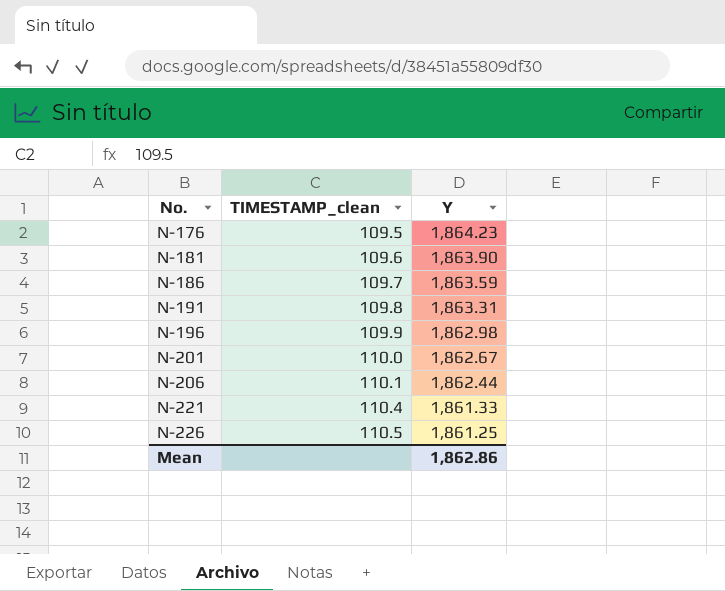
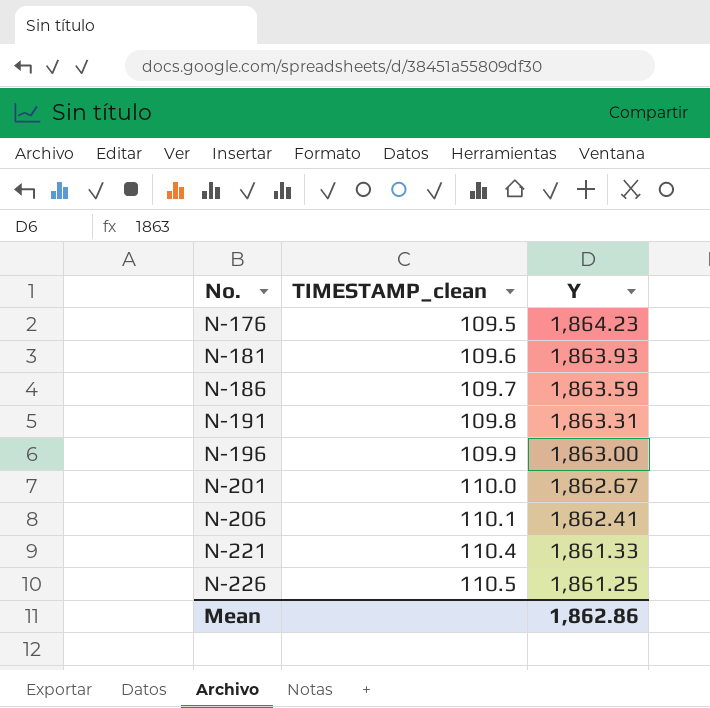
N-181 | Y: 1,863.90 -> 1,863.93
N-196 | Y: 1,862.98 -> 1,863.00
N-206 | Y: 1,862.44 -> 1,862.41

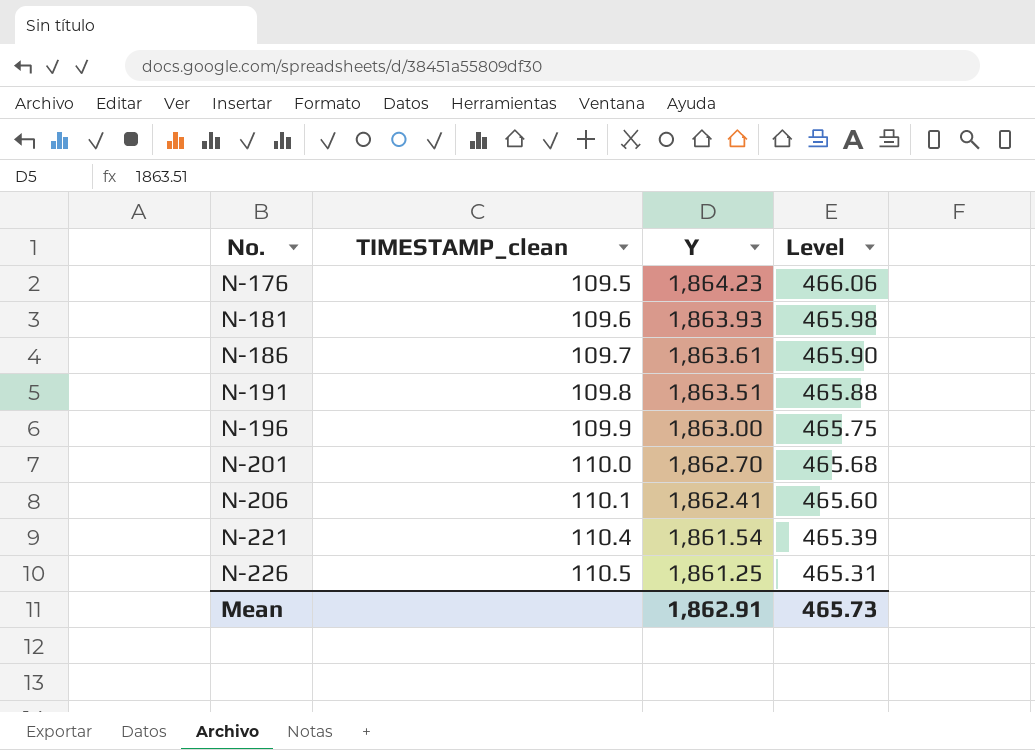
column Level | formula: none -> [Y] * 0.25
N-186 | Y: 1,863.59 -> 1,863.61
N-191 | Y: 1,863.31 -> 1,863.51
N-201 | Y: 1,862.67 -> 1,862.70
N-221 | Y: 1,861.33 -> 1,861.54
Mean | Y: 1,862.86 -> 1,862.91

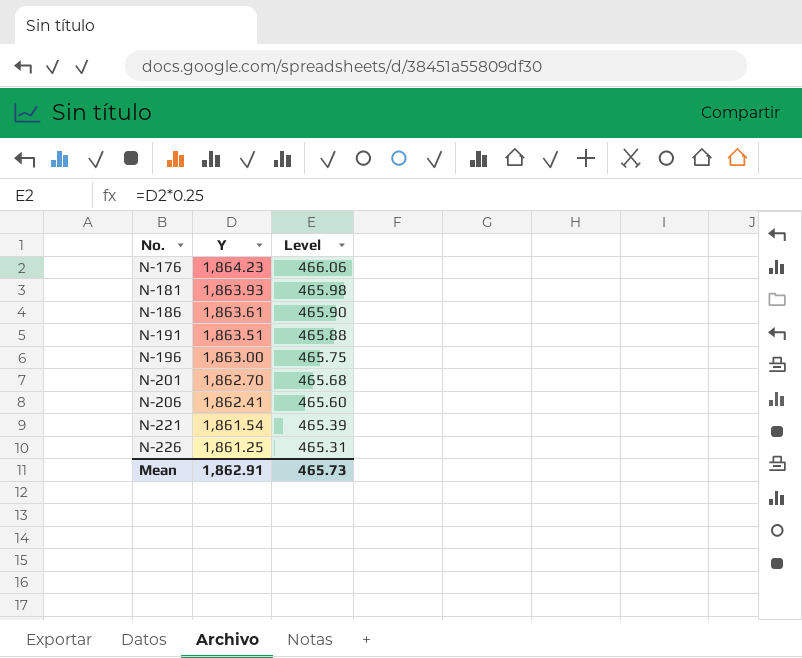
column TIMESTAMP_clean | position: 2 -> none

